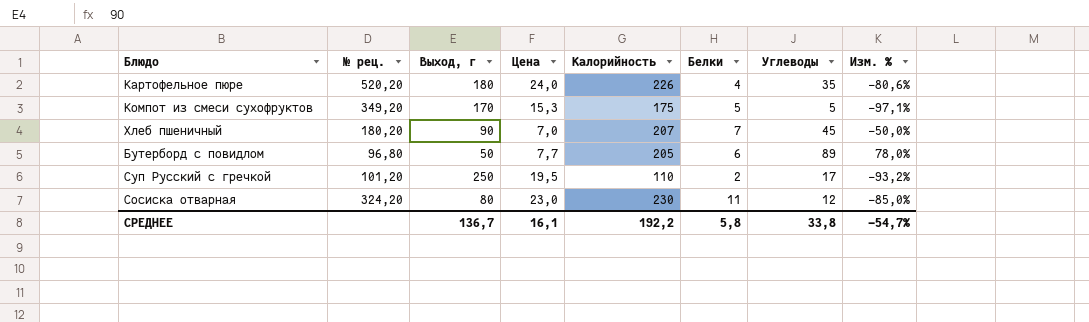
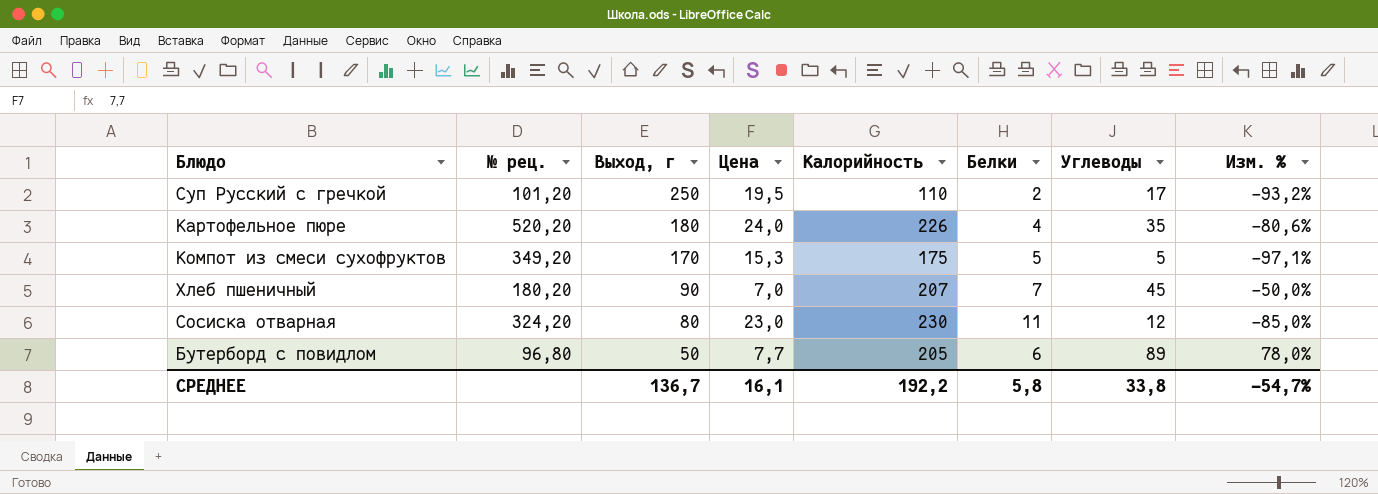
row order: none -> Выход, г descending

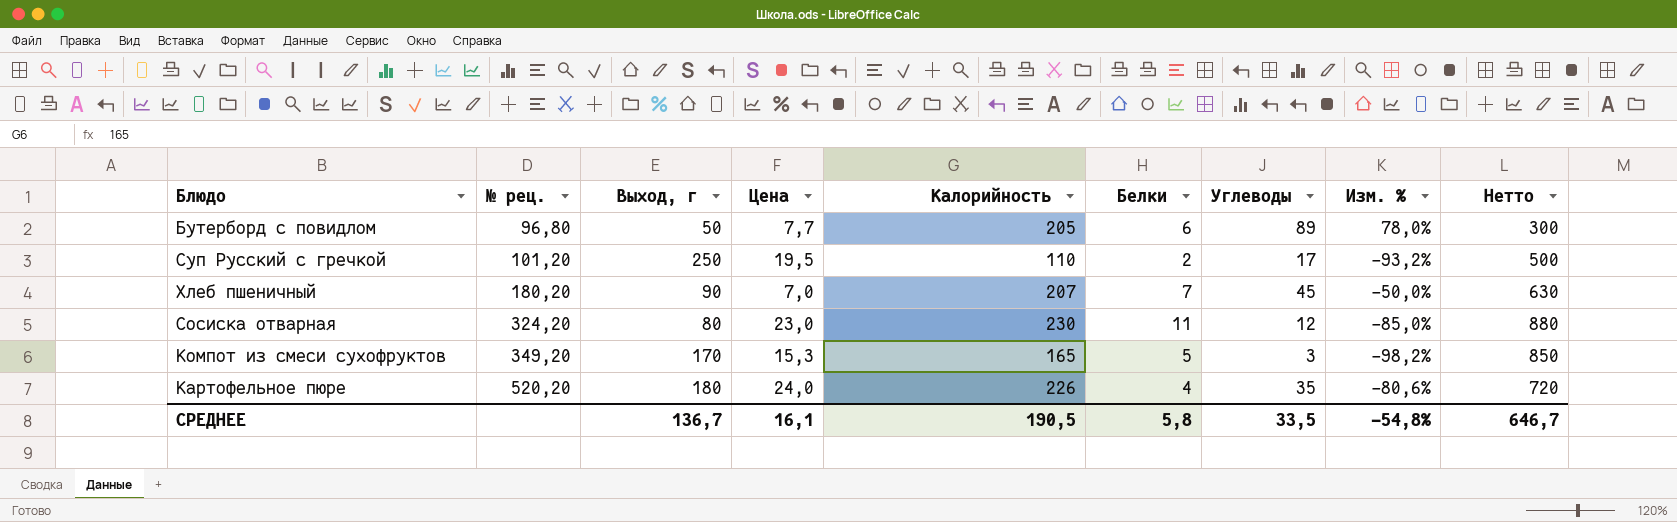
row order: Выход, г descending -> № рец. ascending
column Нетто | formula: none -> [Выход, г] * [Белки]
Компот из смеси сухофруктов | Калорийность: 175 -> 165
Компот из смеси сухофруктов | Углеводы: 5 -> 3
Компот из смеси сухофруктов | Изм. %: -97,1% -> -98,2%
СРЕДНЕЕ | Калорийность: 192,2 -> 190,5
СРЕДНЕЕ | Углеводы: 33,8 -> 33,5
СРЕДНЕЕ | Изм. %: -54,7% -> -54,8%

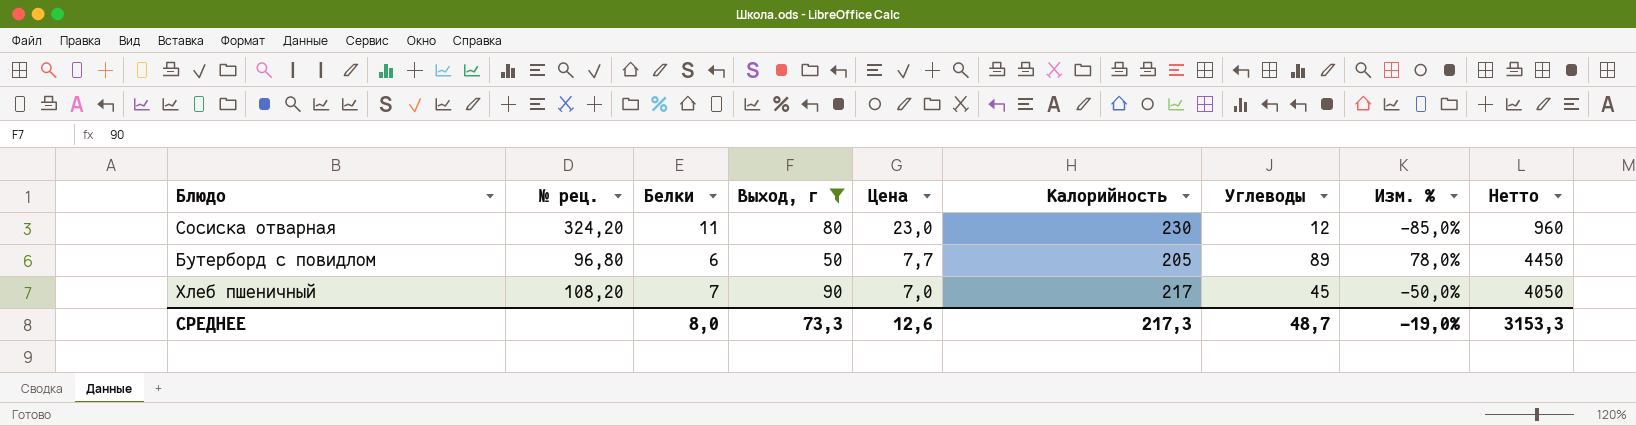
filter: none -> Выход, г <= 90
row order: № рец. ascending -> Цена descending
column Белки | position: 6 -> 3
column Нетто | formula: [Выход, г] * [Белки] -> [Выход, г] * [Углеводы]
Хлеб пшеничный | № рец.: 180,20 -> 108,20
Хлеб пшеничный | Калорийность: 207 -> 217
СРЕДНЕЕ | Белки: 5,8 -> 8,0
СРЕДНЕЕ | Выход, г: 136,7 -> 73,3
СРЕДНЕЕ | Цена: 16,1 -> 12,6
СРЕДНЕЕ | Калорийность: 190,5 -> 217,3
СРЕДНЕЕ | Углеводы: 33,5 -> 48,7
СРЕДНЕЕ | Изм. %: -54,8% -> -19,0%
СРЕДНЕЕ | Нетто: 646,7 -> 3153,3

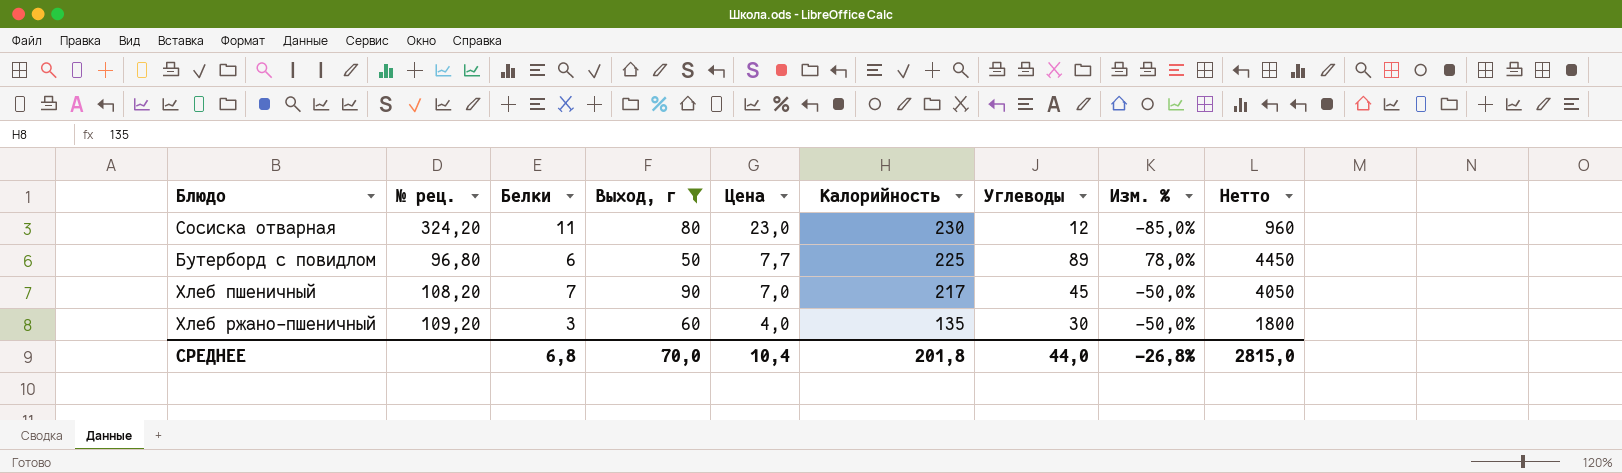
Бутерборд с повидлом | Калорийность: 205 -> 225
row Хлеб ржано-пшеничный: none -> 109,20 | 3 | 60 | 4,0 | 135 | 30 | -50,0% | 1800
СРЕДНЕЕ | Белки: 8,0 -> 6,8
СРЕДНЕЕ | Выход, г: 73,3 -> 70,0
СРЕДНЕЕ | Цена: 12,6 -> 10,4
СРЕДНЕЕ | Калорийность: 217,3 -> 201,8
СРЕДНЕЕ | Углеводы: 48,7 -> 44,0
СРЕДНЕЕ | Изм. %: -19,0% -> -26,8%
СРЕДНЕЕ | Нетто: 3153,3 -> 2815,0

